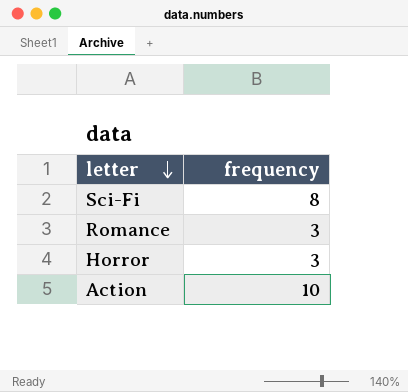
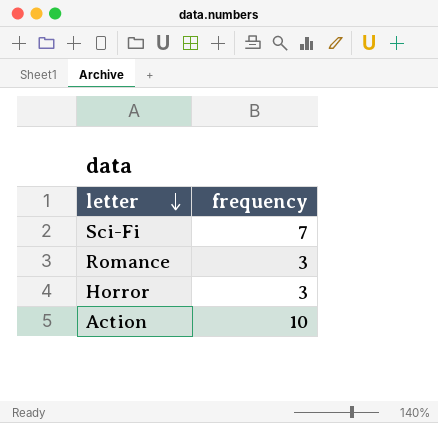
Sci-Fi | frequency: 8 -> 7

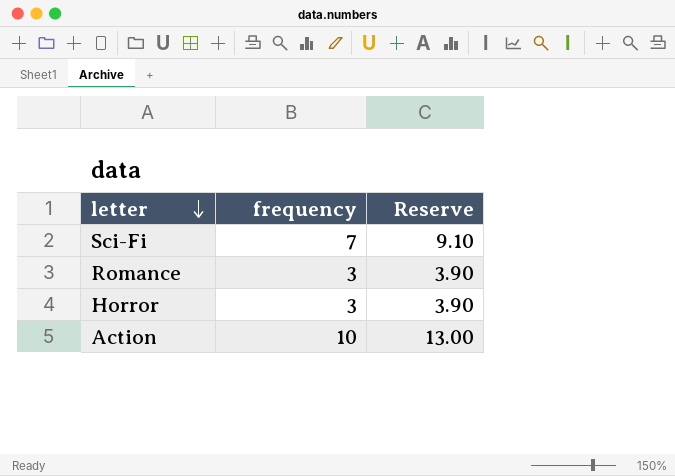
column Reserve | formula: none -> [frequency] * 1.3

